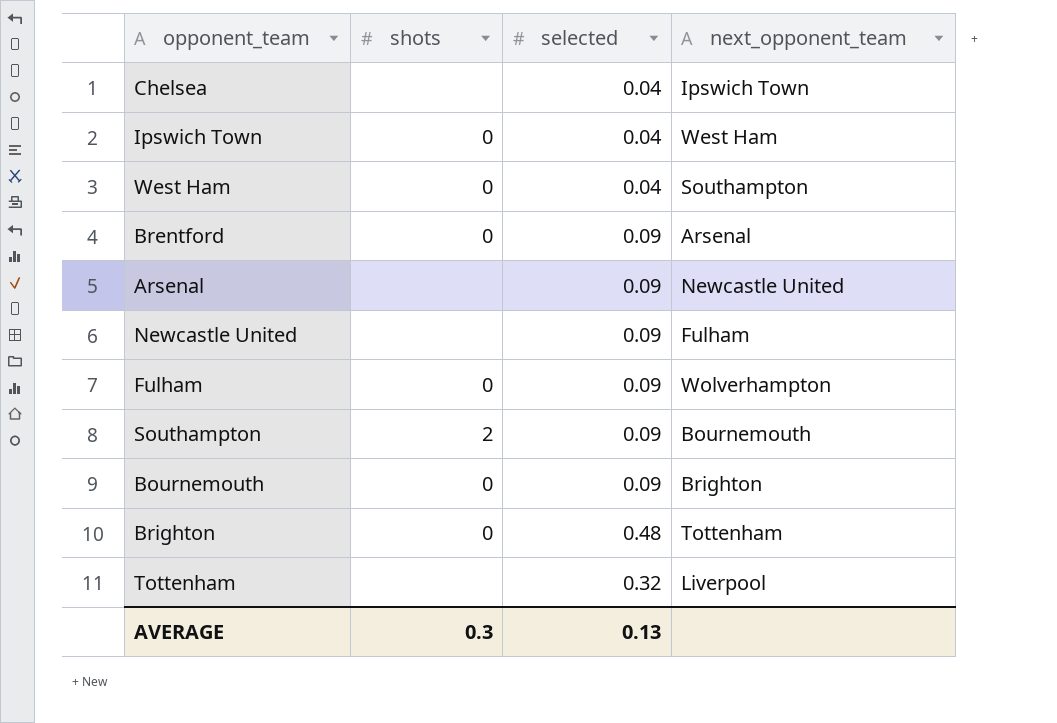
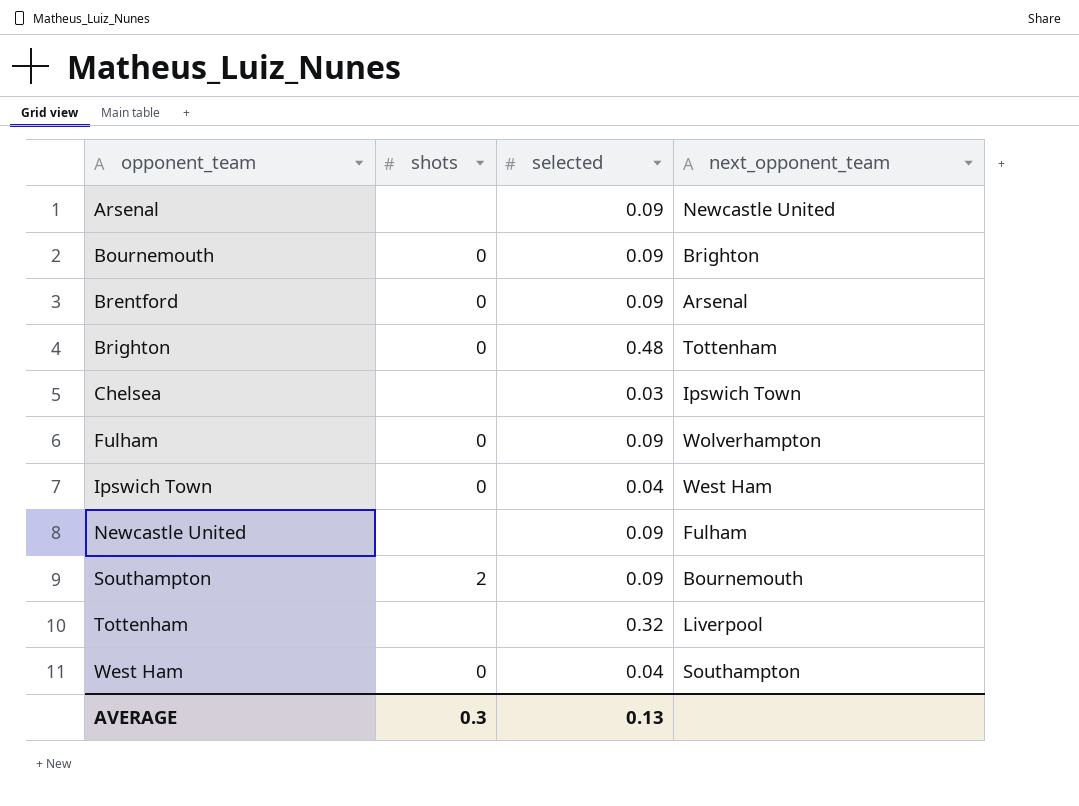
row order: none -> opponent_team ascending
Chelsea | selected: 0.04 -> 0.03

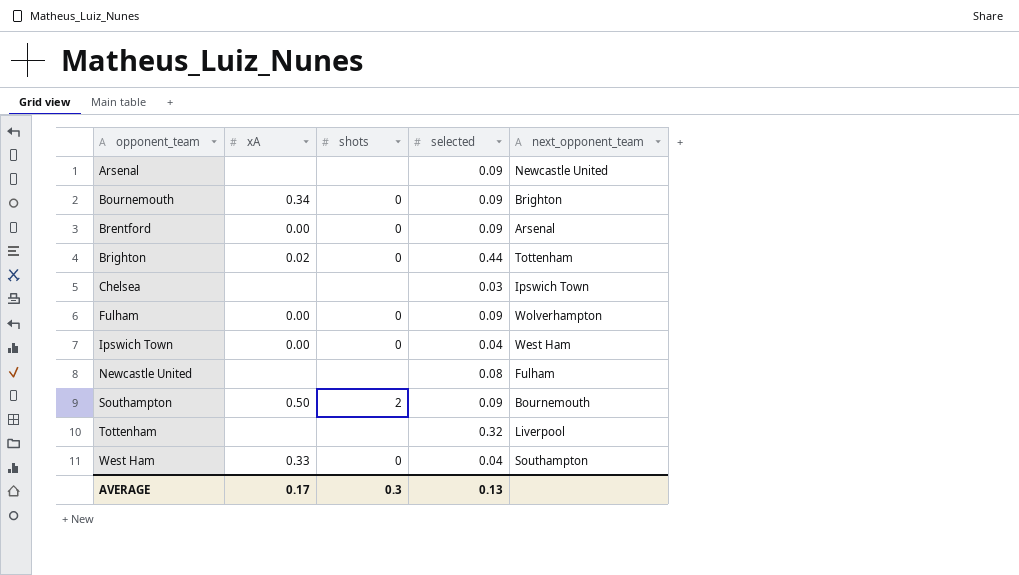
column xA | position: none -> 2
Brighton | selected: 0.48 -> 0.44
Newcastle United | selected: 0.09 -> 0.08

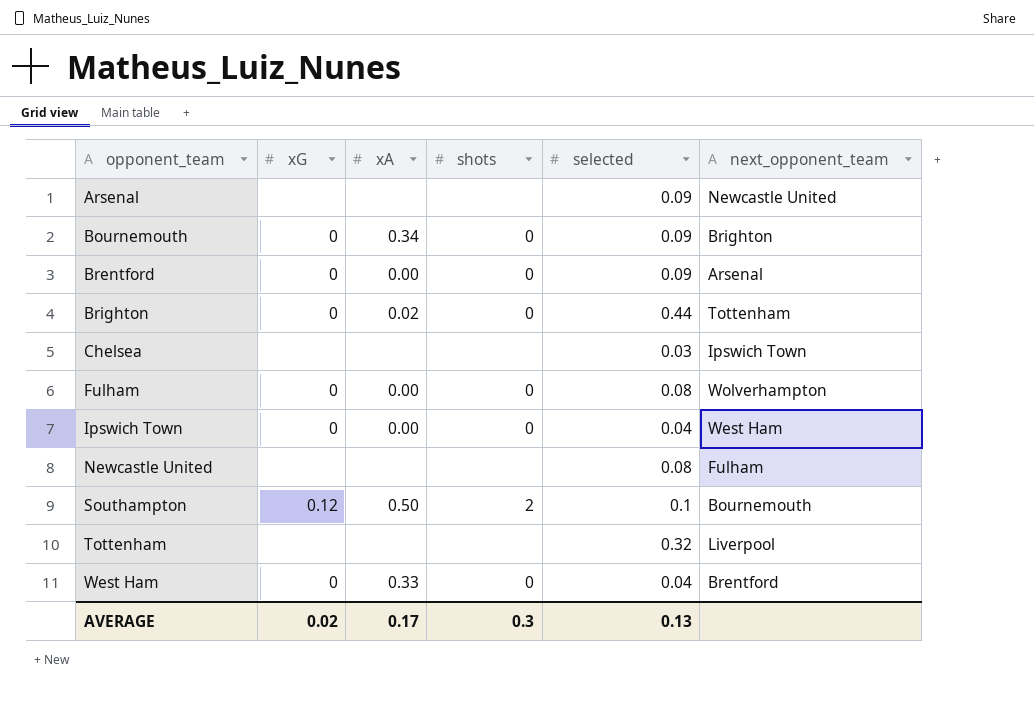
column xG | position: none -> 2
Fulham | selected: 0.09 -> 0.08
Southampton | selected: 0.09 -> 0.1
West Ham | next_opponent_team: Southampton -> Brentford

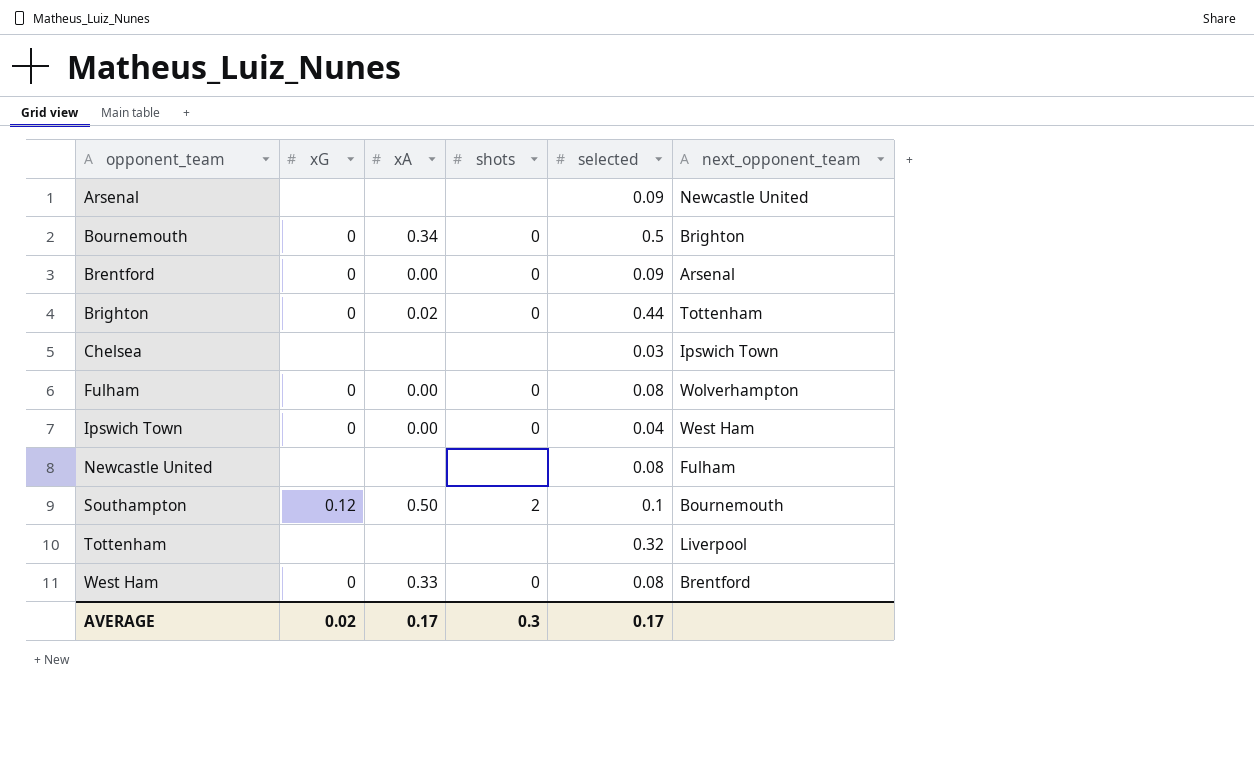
Bournemouth | selected: 0.09 -> 0.5
West Ham | selected: 0.04 -> 0.08
AVERAGE | selected: 0.13 -> 0.17

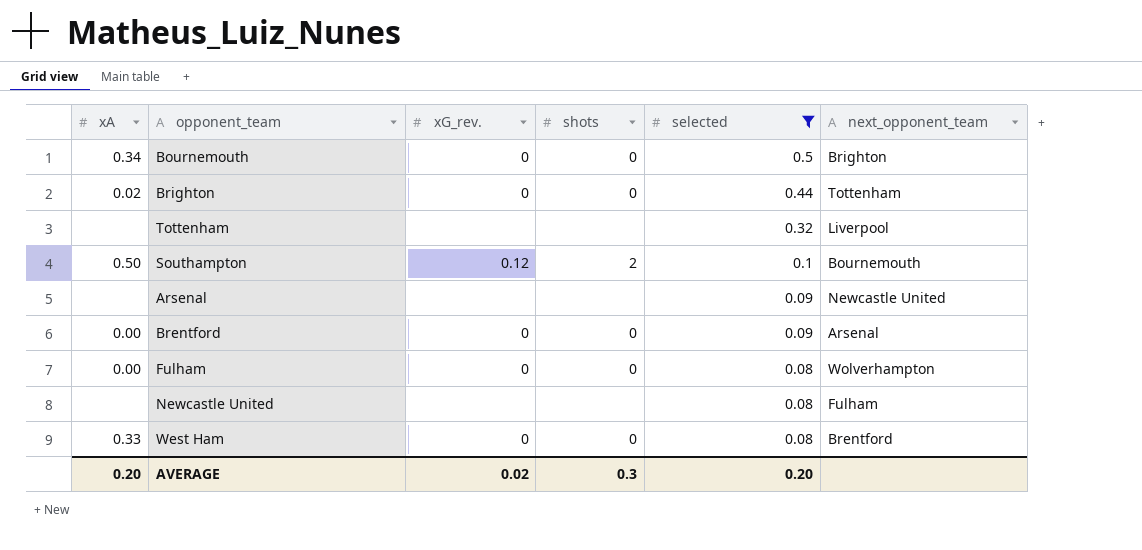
filter: none -> selected >= 0.08
row order: opponent_team ascending -> selected descending
column xA | position: 3 -> 1
column name: xG -> xG_rev.
AVERAGE | xA: 0.17 -> 0.20
AVERAGE | selected: 0.17 -> 0.20

